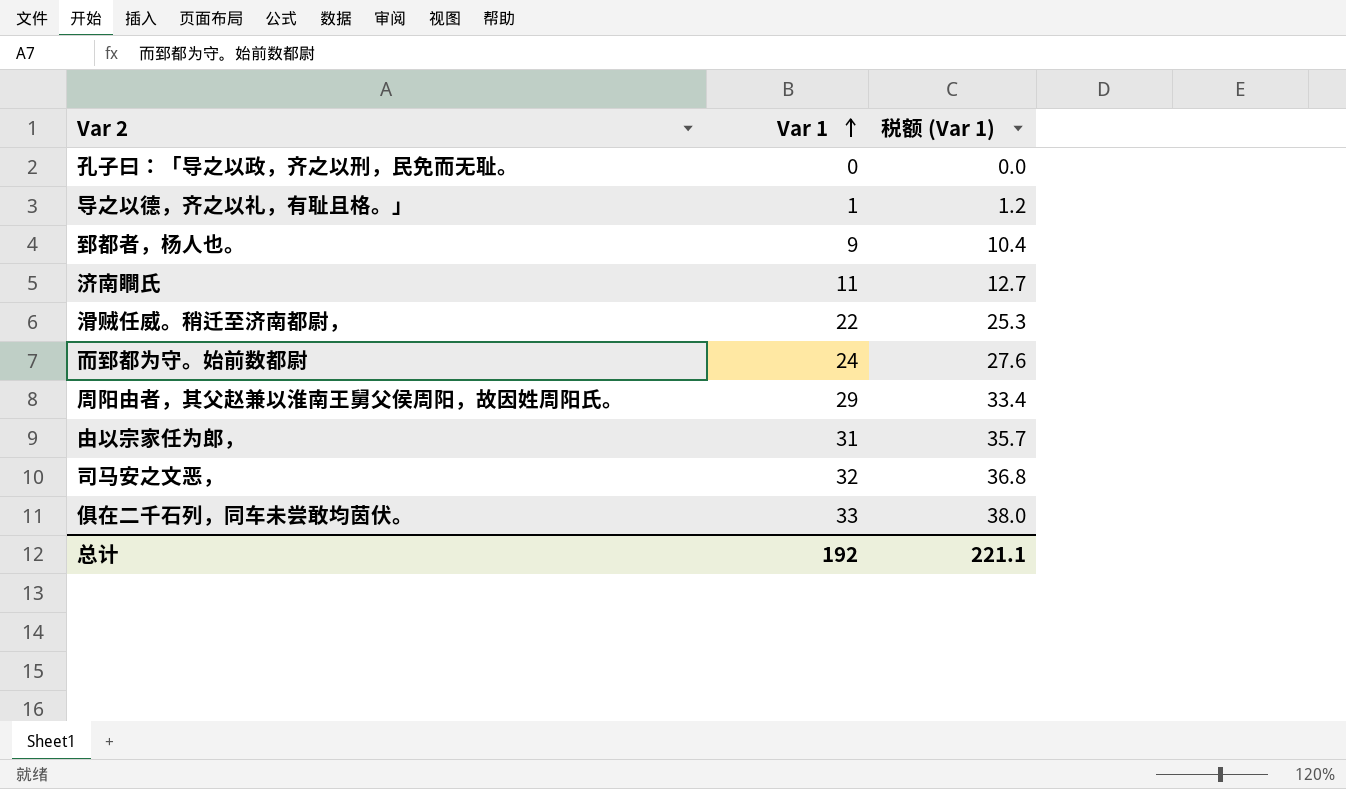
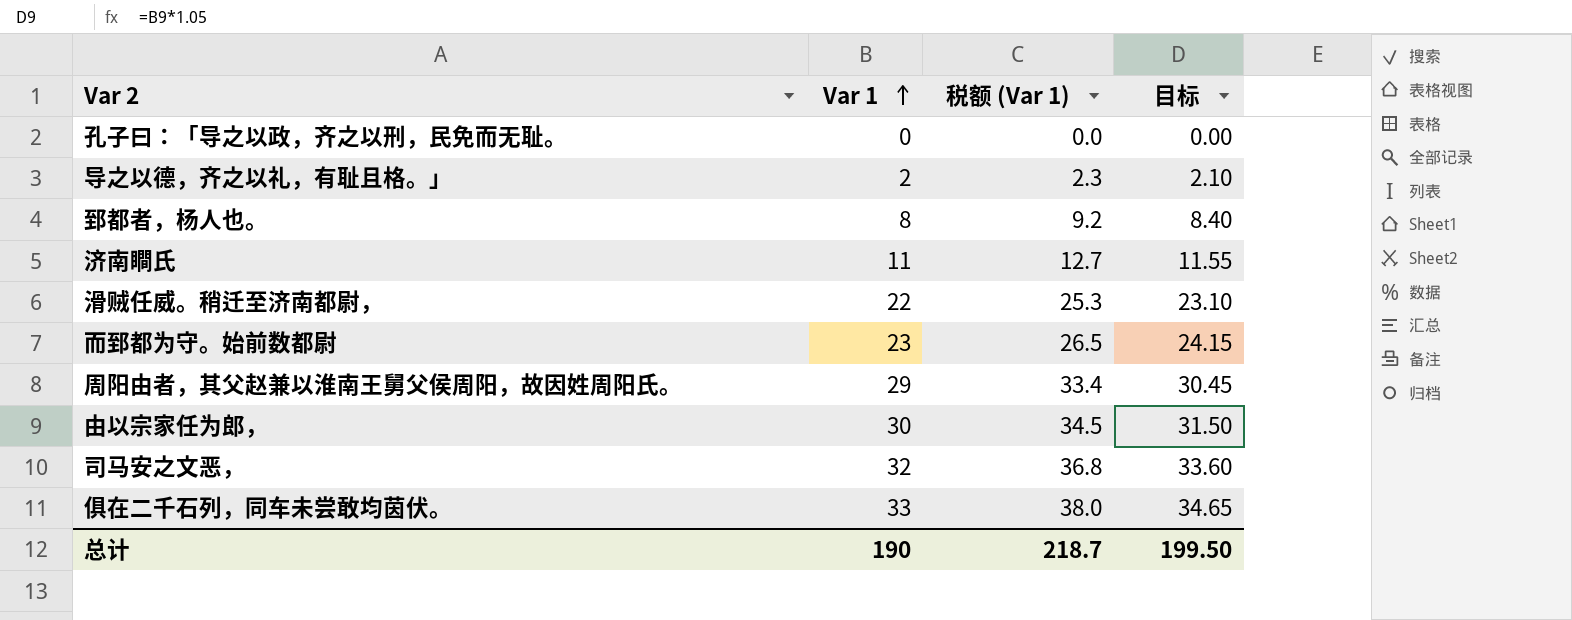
column 目标 | formula: none -> [Var 1] * 1.05
导之以德，齐之以礼，有耻且格。」 | Var 1: 1 -> 2
导之以德，齐之以礼，有耻且格。」 | 税额 (Var 1): 1.2 -> 2.3
郅都者，杨人也。 | Var 1: 9 -> 8
郅都者，杨人也。 | 税额 (Var 1): 10.4 -> 9.2
而郅都为守。始前数都尉 | Var 1: 24 -> 23
而郅都为守。始前数都尉 | 税额 (Var 1): 27.6 -> 26.5
由以宗家任为郎， | Var 1: 31 -> 30
由以宗家任为郎， | 税额 (Var 1): 35.7 -> 34.5
总计 | Var 1: 192 -> 190
总计 | 税额 (Var 1): 221.1 -> 218.7

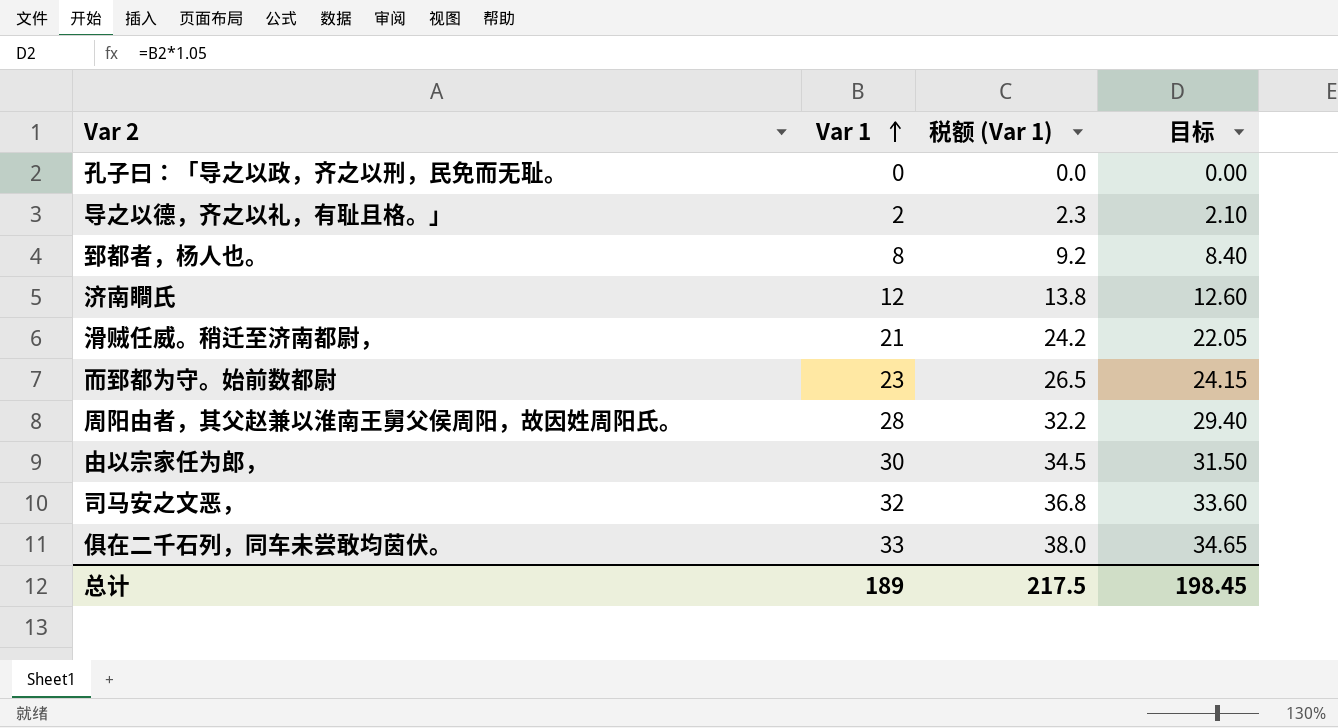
济南瞷氏 | Var 1: 11 -> 12
济南瞷氏 | 税额 (Var 1): 12.7 -> 13.8
济南瞷氏 | 目标: 11.55 -> 12.60
滑贼任威。稍迁至济南都尉， | Var 1: 22 -> 21
滑贼任威。稍迁至济南都尉， | 税额 (Var 1): 25.3 -> 24.2
滑贼任威。稍迁至济南都尉， | 目标: 23.10 -> 22.05
周阳由者，其父赵兼以淮南王舅父侯周阳，故因姓周阳氏。 | Var 1: 29 -> 28
周阳由者，其父赵兼以淮南王舅父侯周阳，故因姓周阳氏。 | 税额 (Var 1): 33.4 -> 32.2
周阳由者，其父赵兼以淮南王舅父侯周阳，故因姓周阳氏。 | 目标: 30.45 -> 29.40
总计 | Var 1: 190 -> 189
总计 | 税额 (Var 1): 218.7 -> 217.5
总计 | 目标: 199.50 -> 198.45

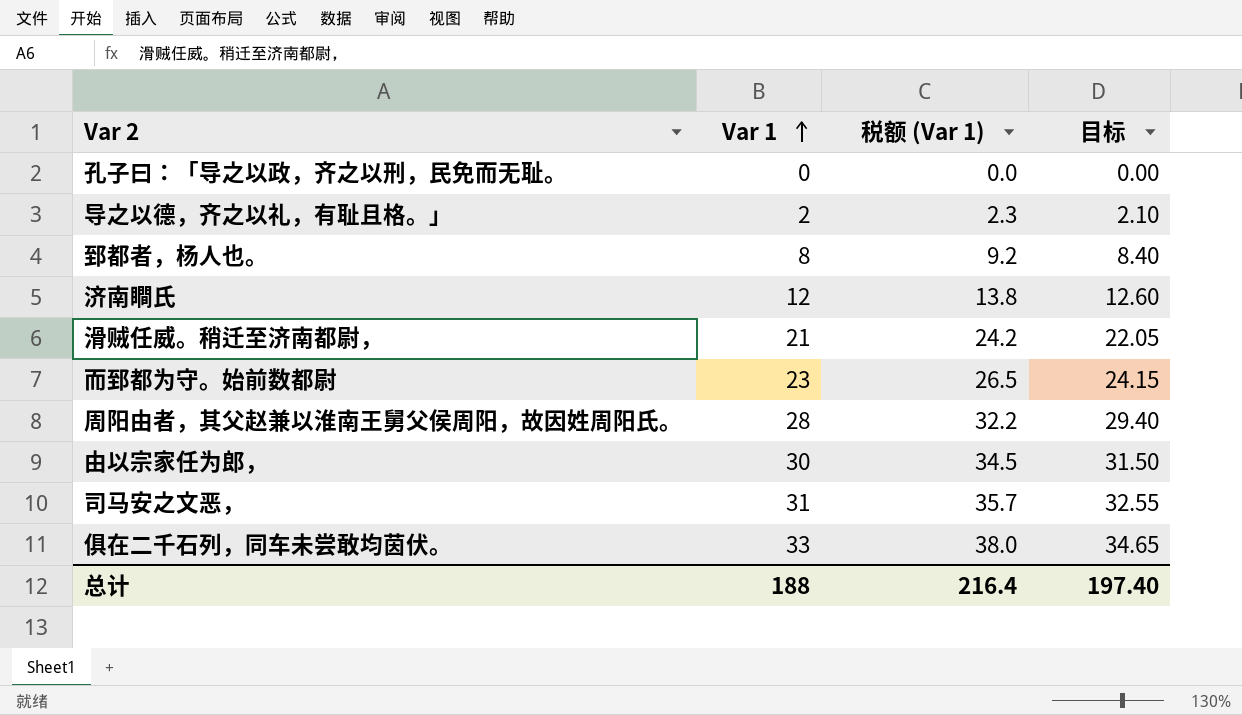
司马安之文恶， | Var 1: 32 -> 31
司马安之文恶， | 税额 (Var 1): 36.8 -> 35.7
司马安之文恶， | 目标: 33.60 -> 32.55
总计 | Var 1: 189 -> 188
总计 | 税额 (Var 1): 217.5 -> 216.4
总计 | 目标: 198.45 -> 197.40

